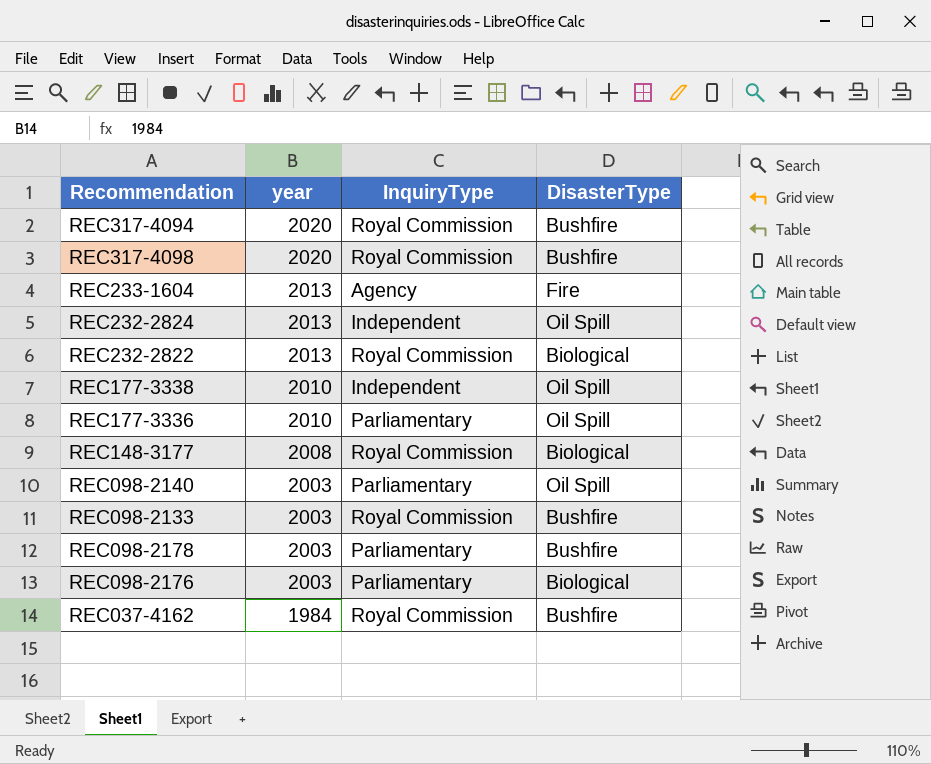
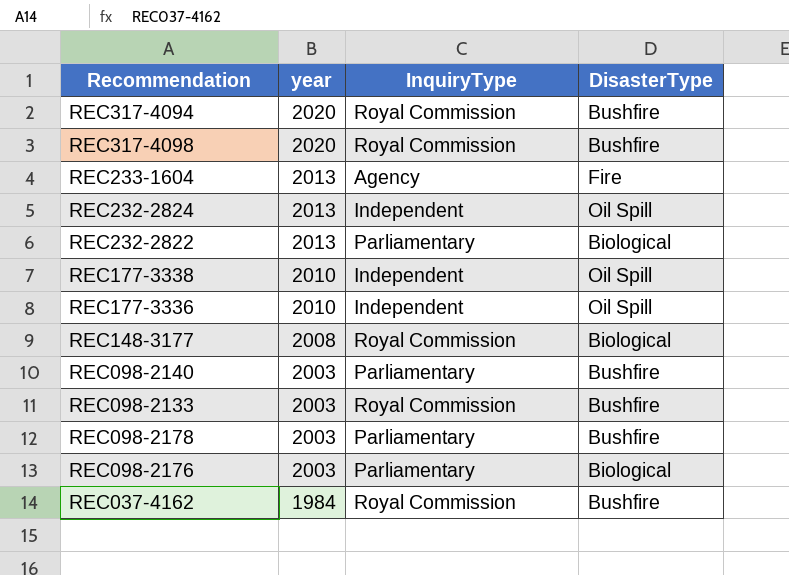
REC232-2822 | InquiryType: Royal Commission -> Parliamentary
REC177-3336 | InquiryType: Parliamentary -> Independent
REC098-2140 | DisasterType: Oil Spill -> Bushfire

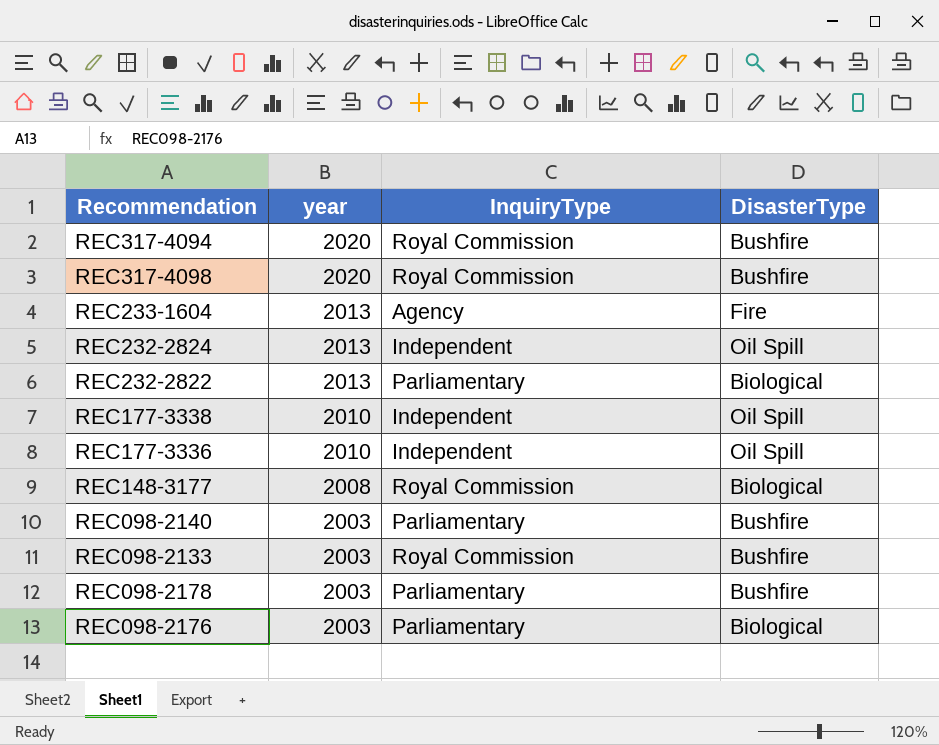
row REC037-4162: 1984 | Royal Commission | Bushfire -> none

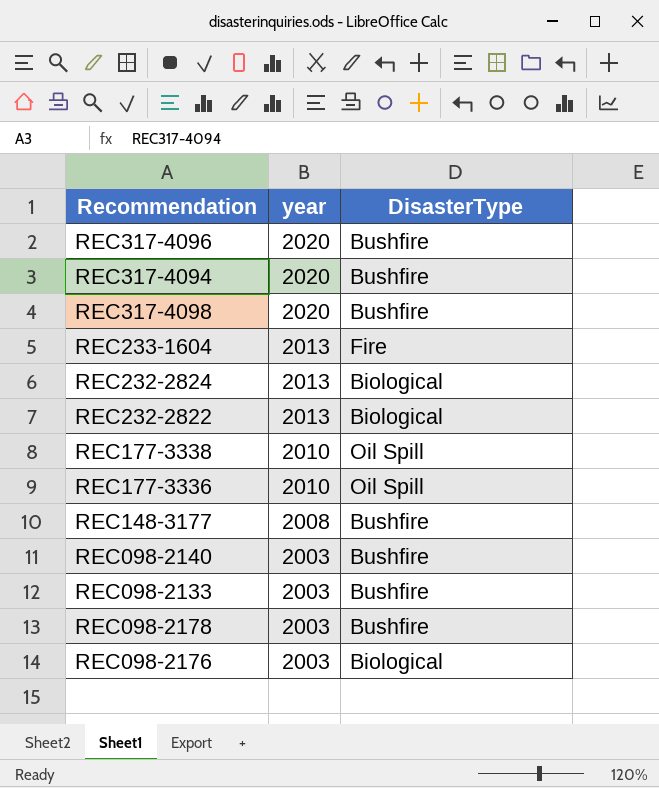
column InquiryType | position: 3 -> none
row REC317-4096: none -> 2020 | Bushfire
REC232-2824 | DisasterType: Oil Spill -> Biological
REC148-3177 | DisasterType: Biological -> Bushfire

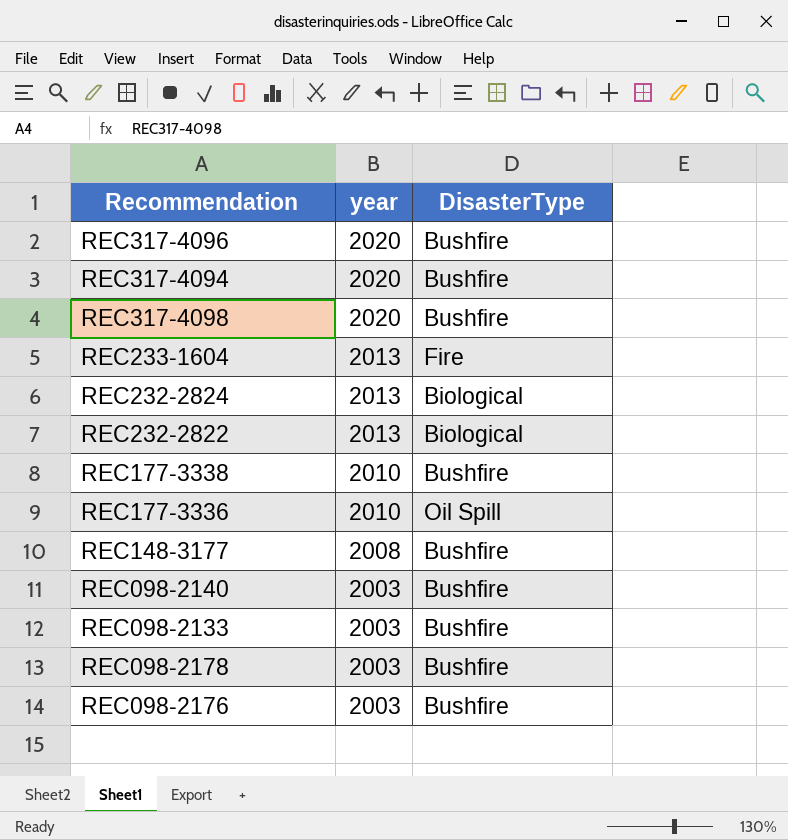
REC177-3338 | DisasterType: Oil Spill -> Bushfire
REC098-2176 | DisasterType: Biological -> Bushfire

